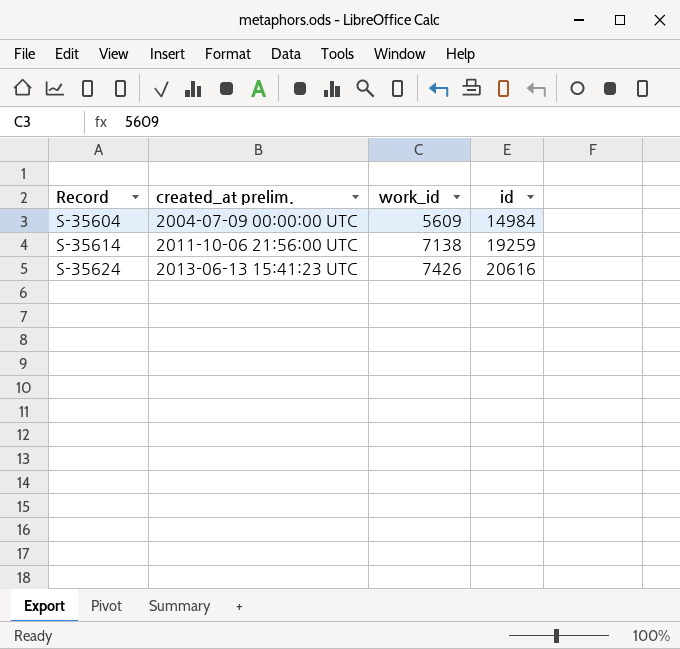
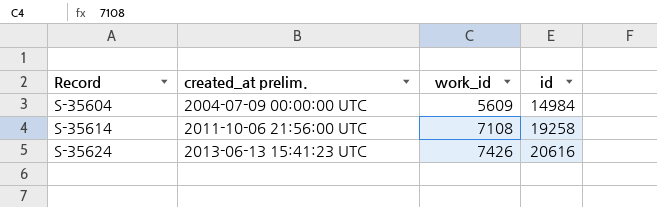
S-35614 | work_id: 7138 -> 7108
S-35614 | id: 19259 -> 19258

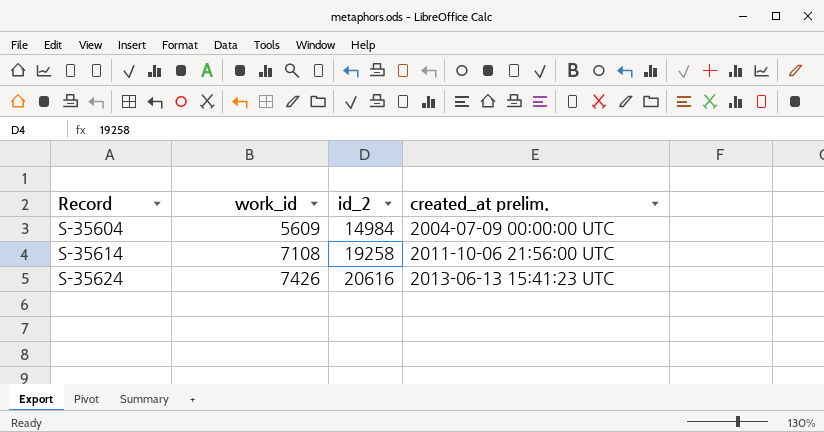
column name: id -> id_2
column created_at prelim. | position: 2 -> 4

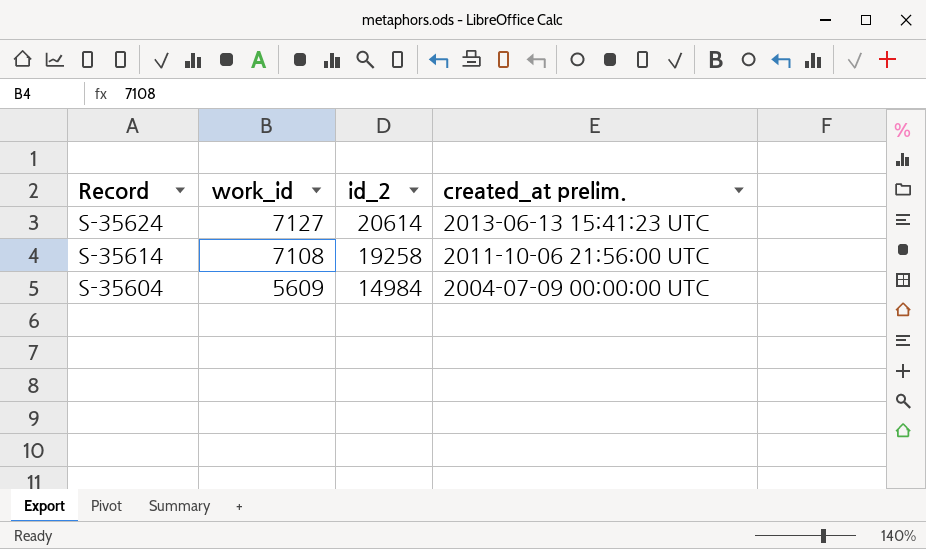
row order: Record ascending -> Record descending
S-35624 | work_id: 7426 -> 7127
S-35624 | id_2: 20616 -> 20614

